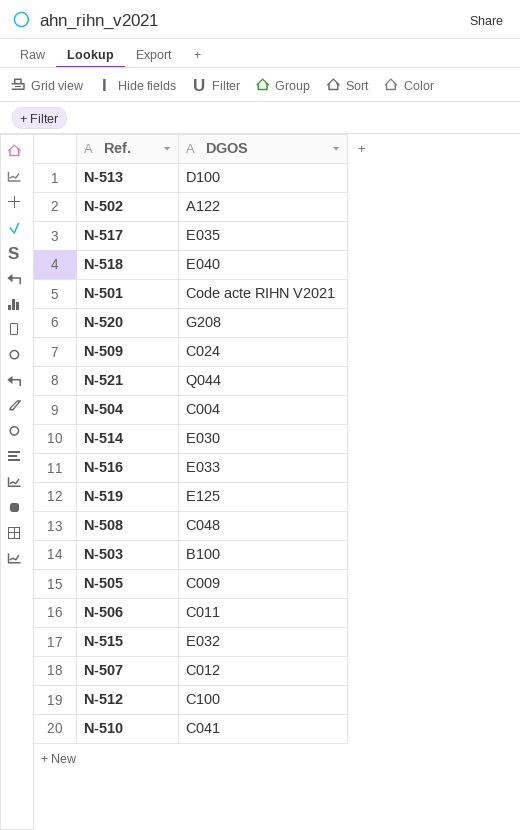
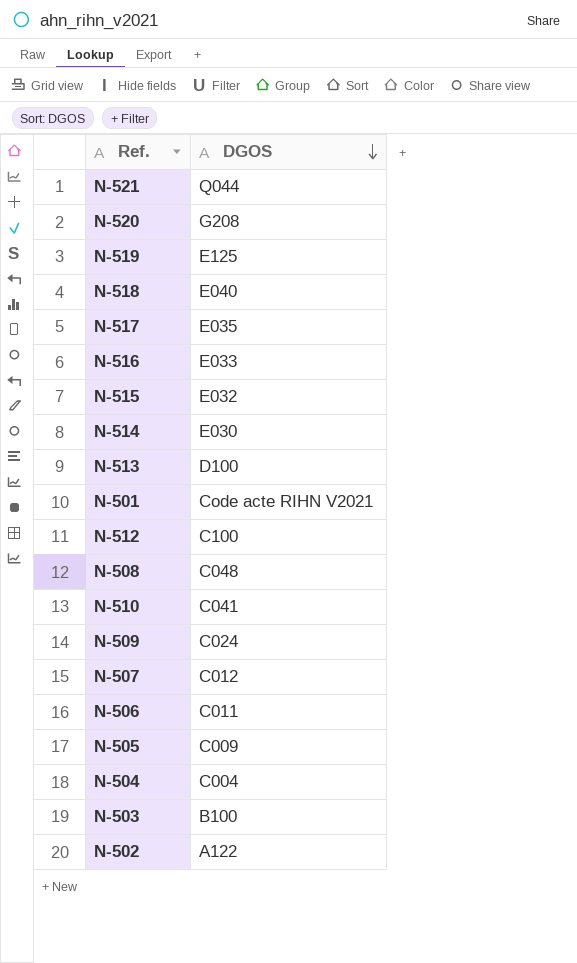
row order: none -> DGOS descending

